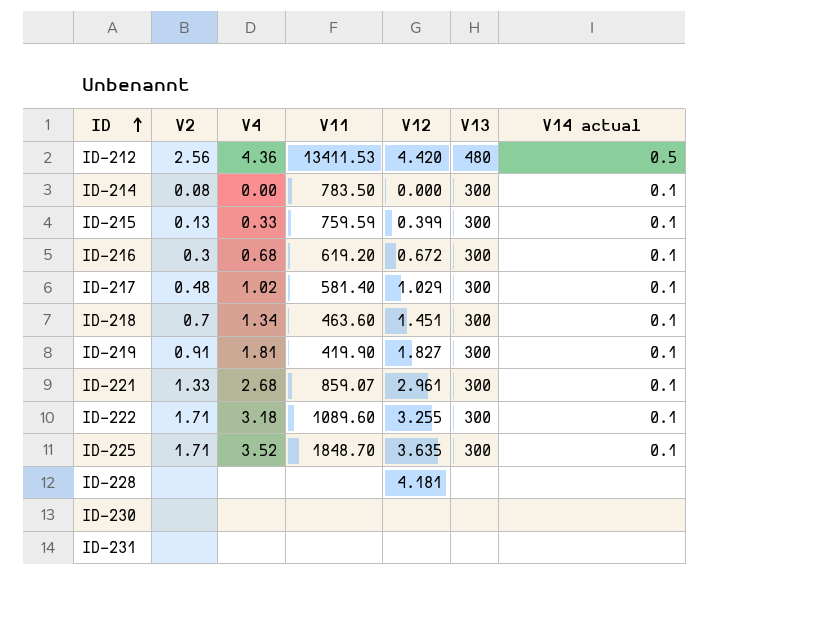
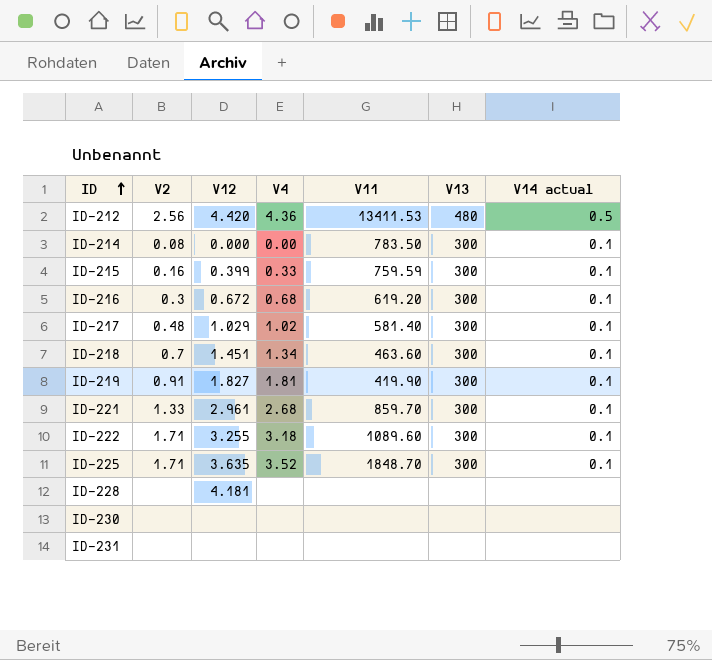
column V12 | position: 5 -> 3
ID-215 | V2: 0.13 -> 0.16
ID-221 | V11: 859.07 -> 859.70

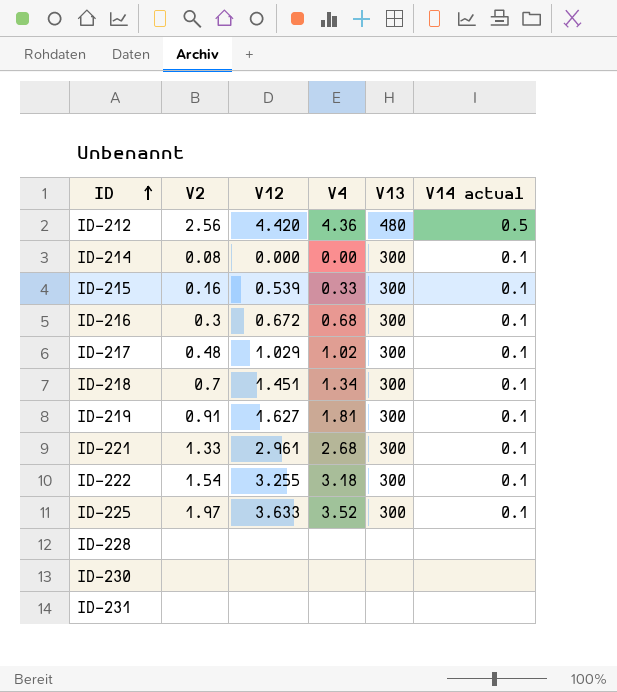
column V11 | position: 5 -> none
ID-215 | V12: 0.399 -> 0.539
ID-219 | V12: 1.827 -> 1.627
ID-222 | V2: 1.71 -> 1.54
ID-225 | V2: 1.71 -> 1.97
ID-225 | V12: 3.635 -> 3.633
ID-228 | V12: 4.181 -> none

